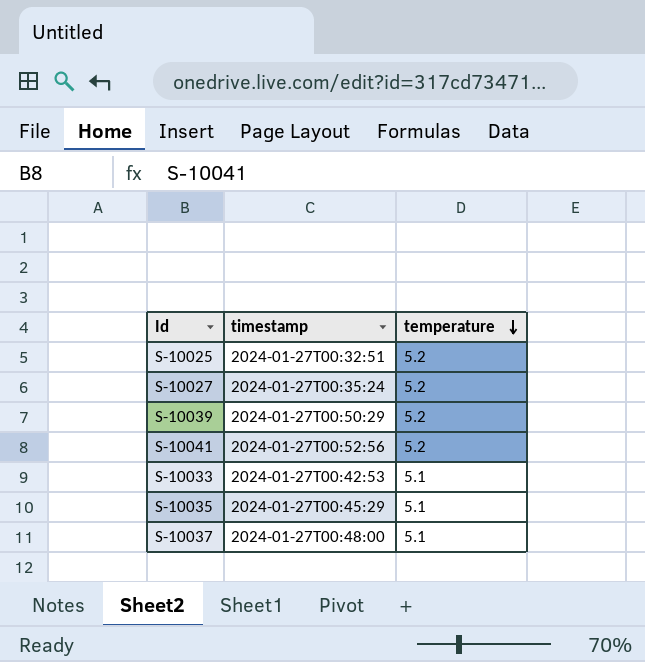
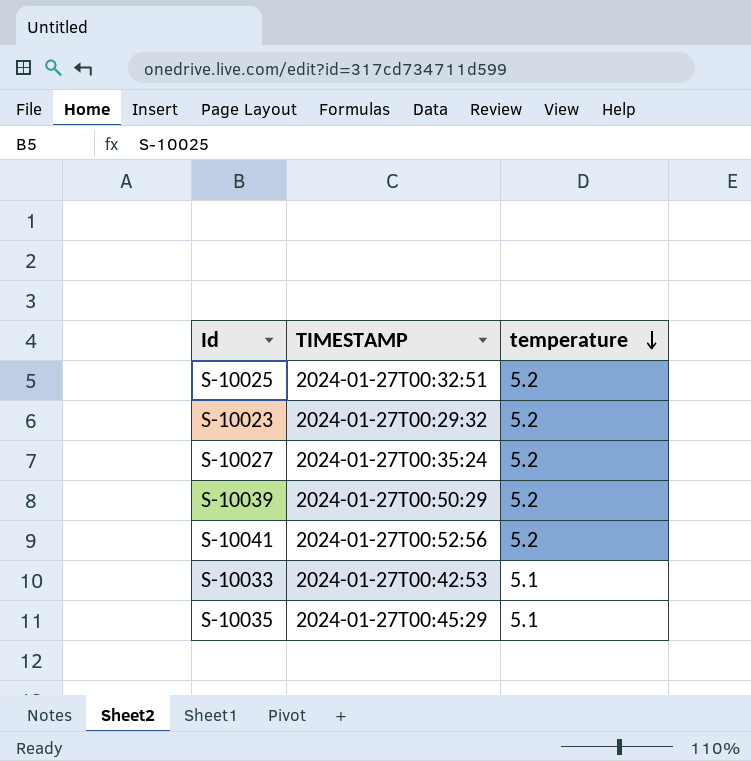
column name: timestamp -> TIMESTAMP
row S-10037: 2024-01-27T00:48:00 | 5.1 -> none
row S-10023: none -> 2024-01-27T00:29:32 | 5.2

